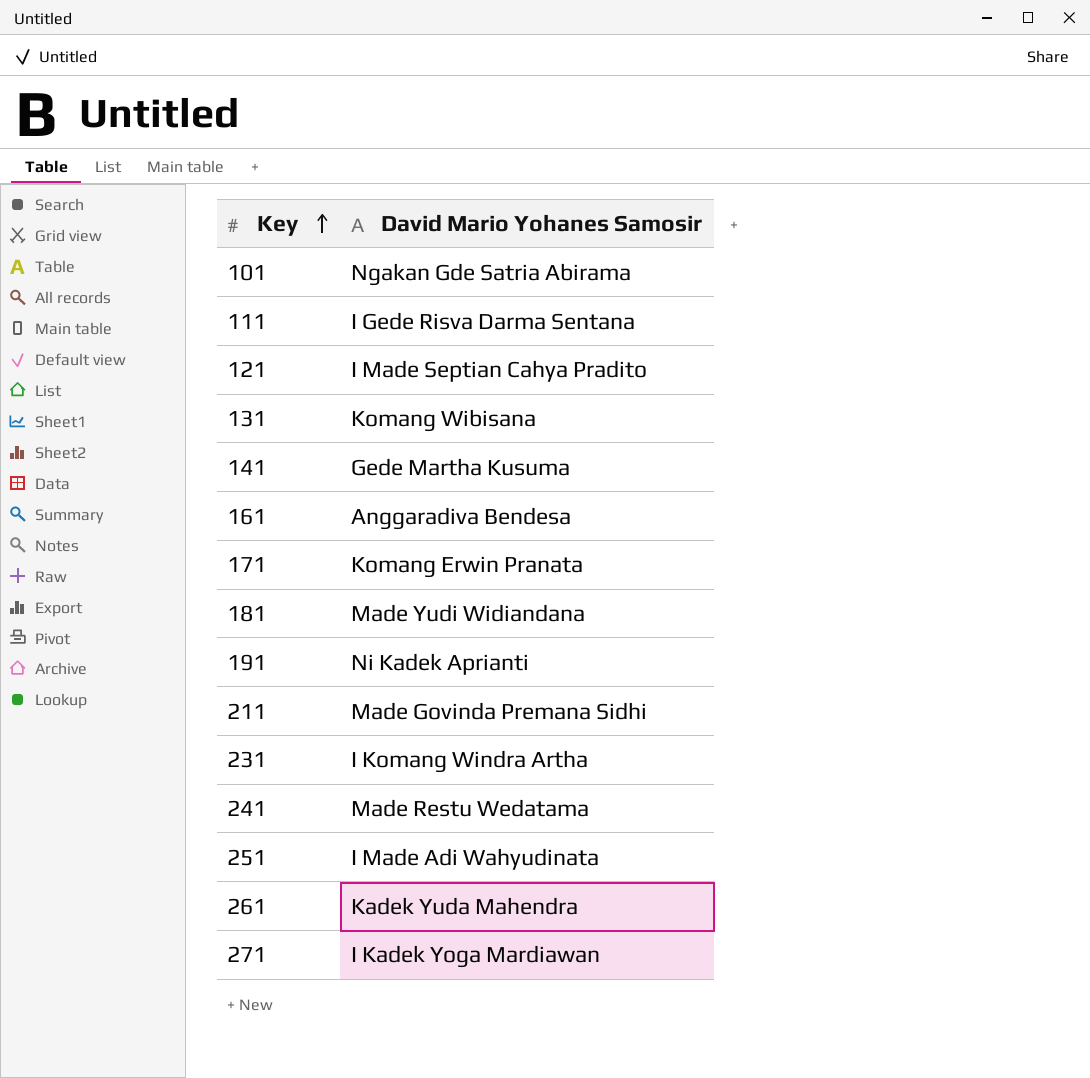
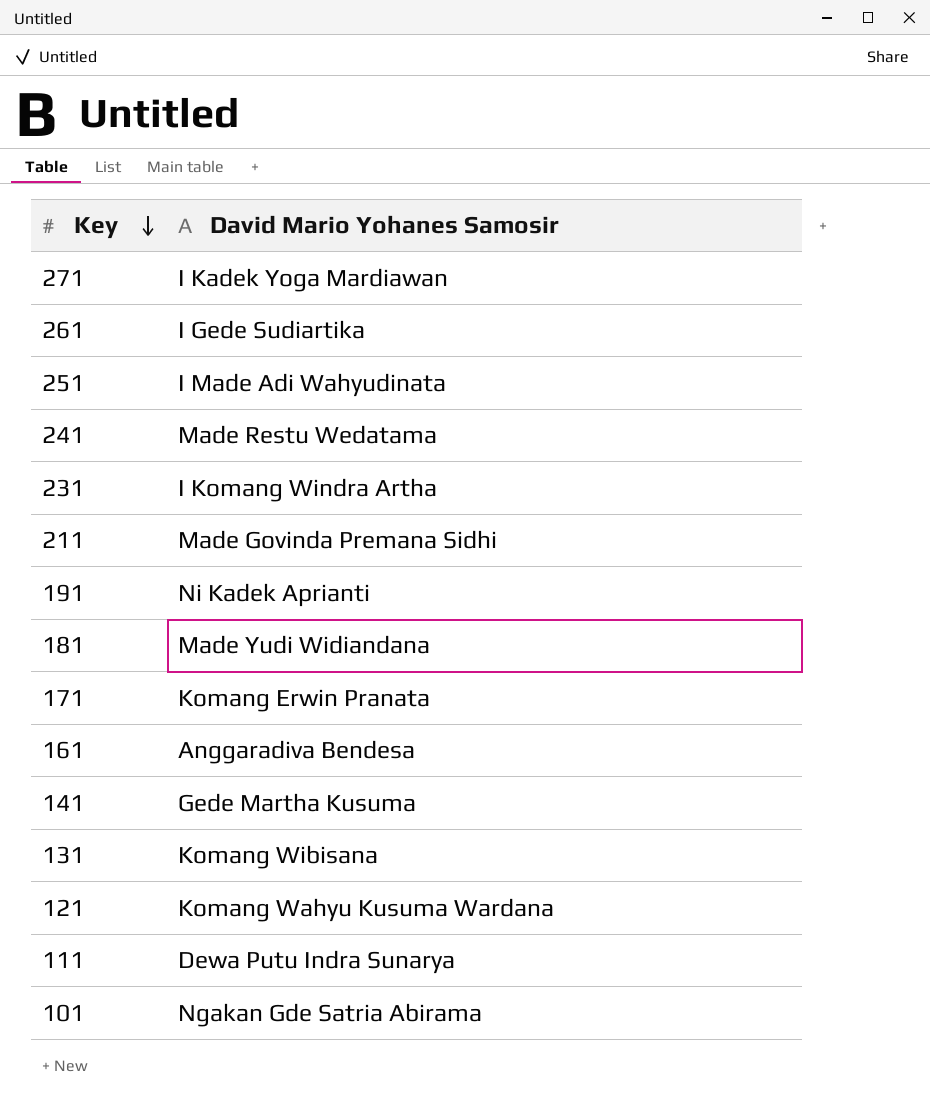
row order: Key ascending -> Key descending
261 | David Mario Yohanes Samosir: Kadek Yuda Mahendra -> I Gede Sudiartika
121 | David Mario Yohanes Samosir: I Made Septian Cahya Pradito -> Komang Wahyu Kusuma Wardana
111 | David Mario Yohanes Samosir: I Gede Risva Darma Sentana -> Dewa Putu Indra Sunarya

